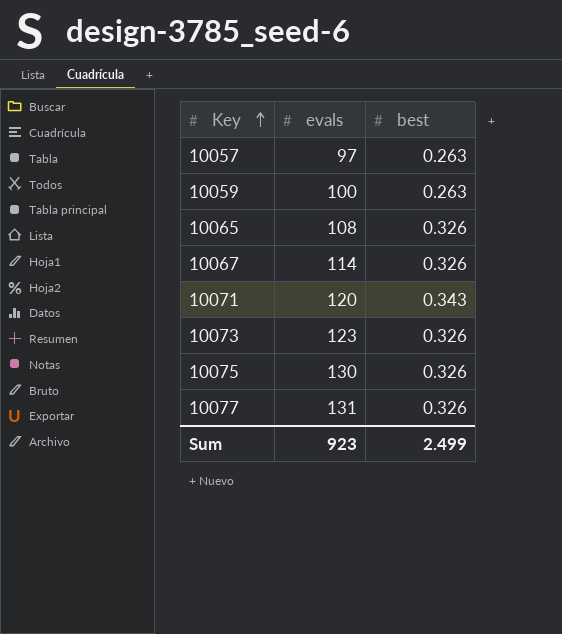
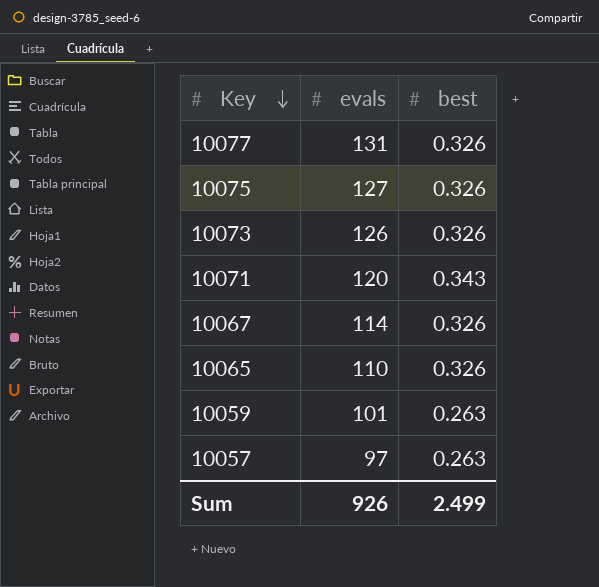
row order: Key ascending -> Key descending
10075 | evals: 130 -> 127
10073 | evals: 123 -> 126
10065 | evals: 108 -> 110
10059 | evals: 100 -> 101
Sum | evals: 923 -> 926

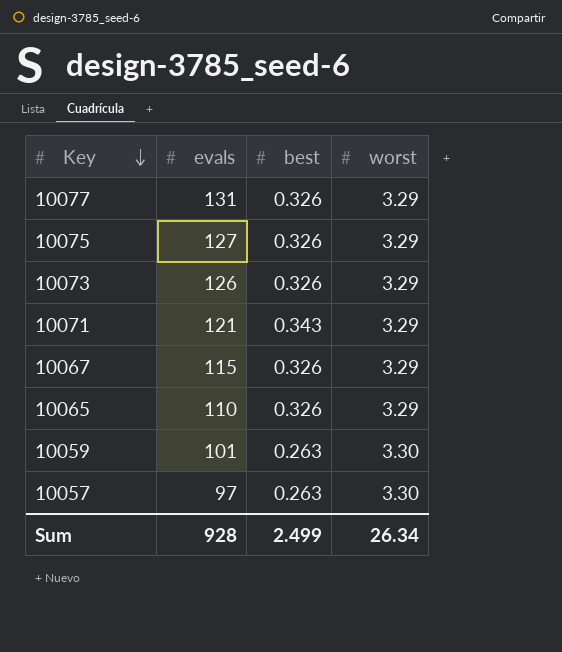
column worst | position: none -> 4
10071 | evals: 120 -> 121
10067 | evals: 114 -> 115
Sum | evals: 926 -> 928

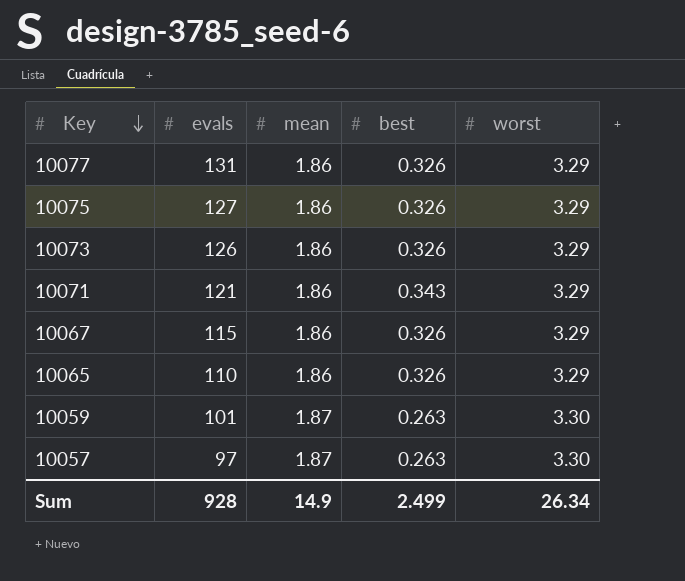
column mean | position: none -> 3

